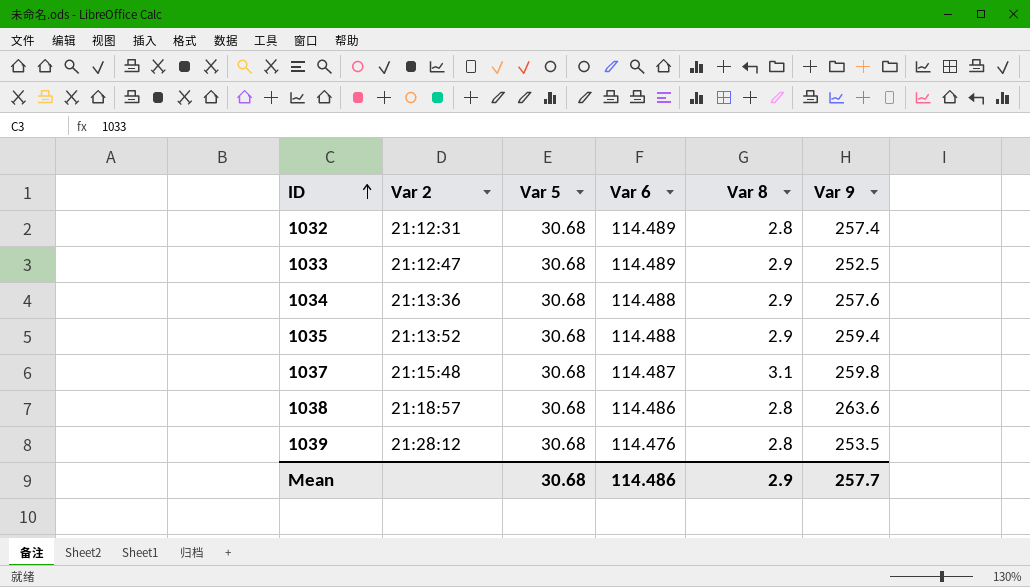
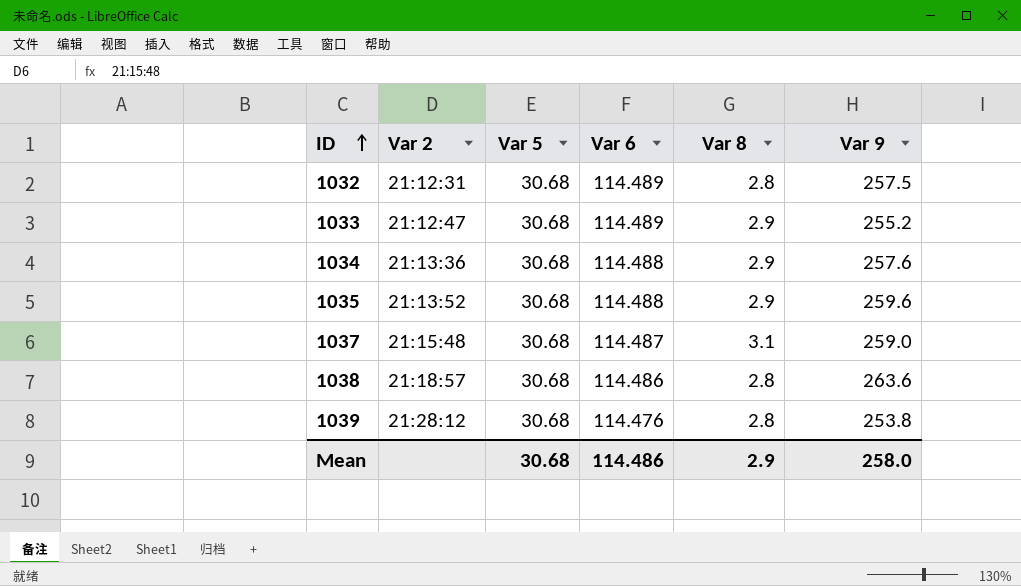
1032 | Var 9: 257.4 -> 257.5
1033 | Var 9: 252.5 -> 255.2
1035 | Var 9: 259.4 -> 259.6
1037 | Var 9: 259.8 -> 259.0
1039 | Var 9: 253.5 -> 253.8
Mean | Var 9: 257.7 -> 258.0

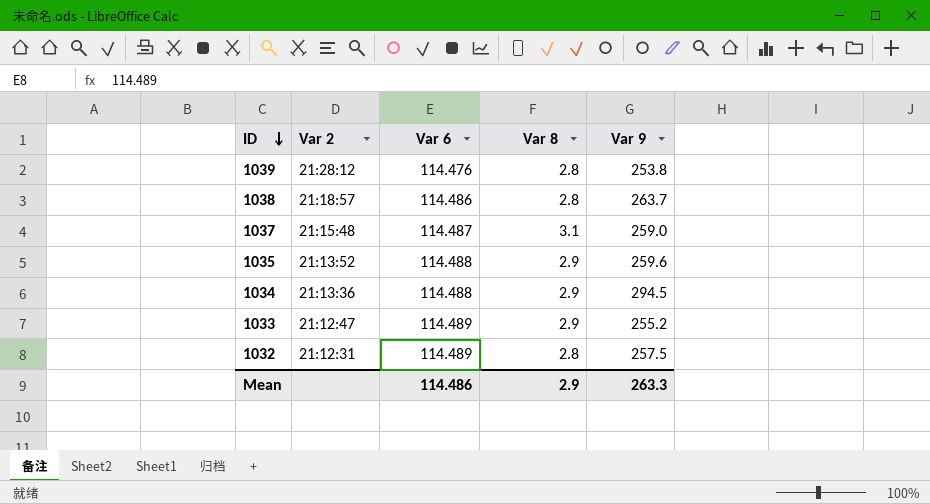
row order: ID ascending -> ID descending
column Var 5 | position: 3 -> none
1038 | Var 9: 263.6 -> 263.7
1034 | Var 9: 257.6 -> 294.5
Mean | Var 9: 258.0 -> 263.3

